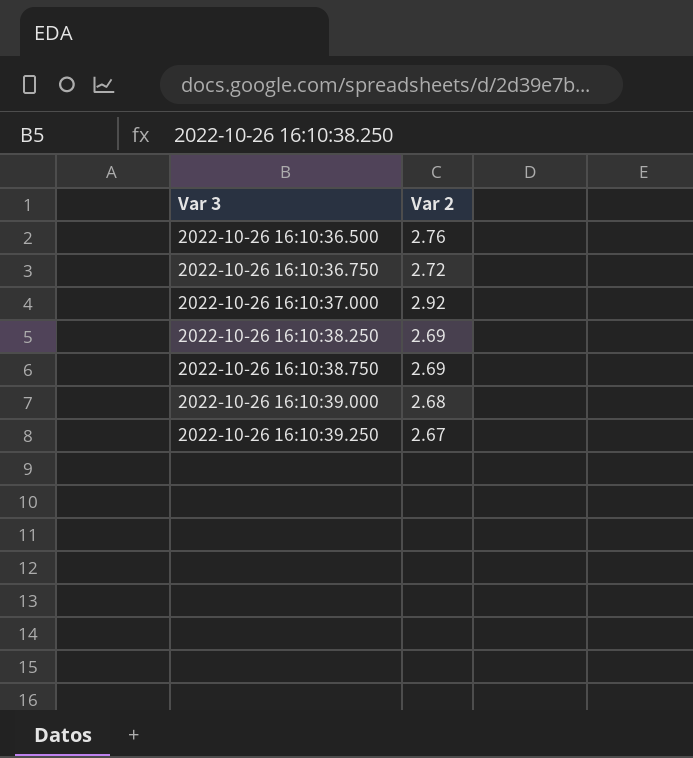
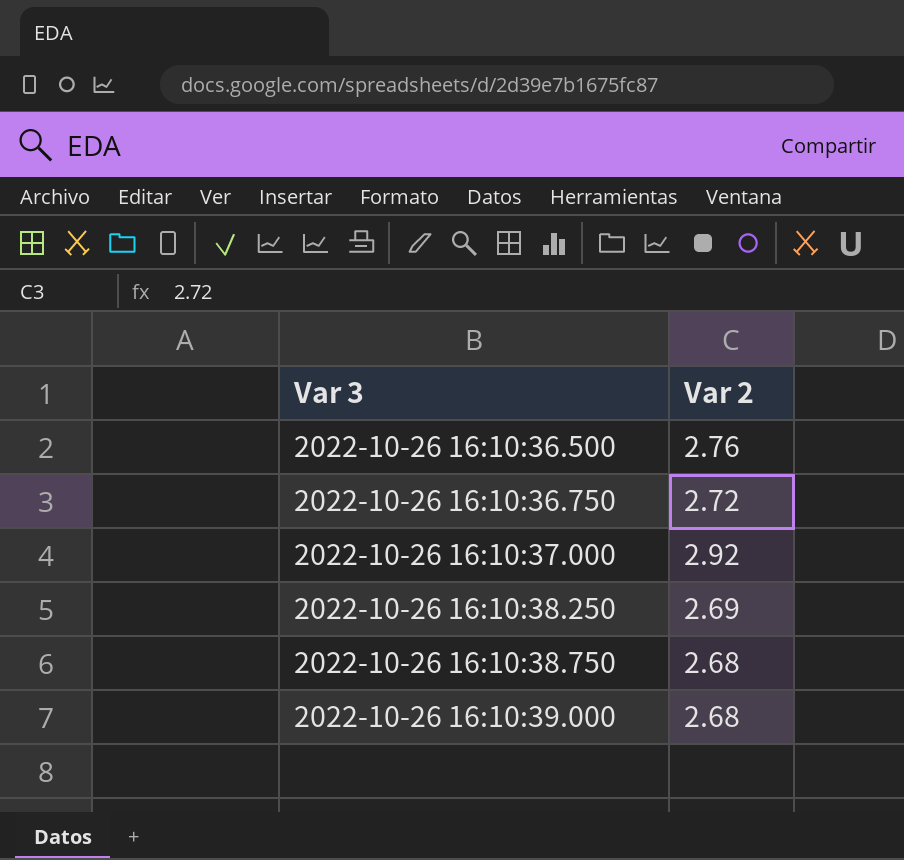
row 2022-10-26 16:10:39.250: 2.67 -> none
2022-10-26 16:10:38.750 | Var 2: 2.69 -> 2.68

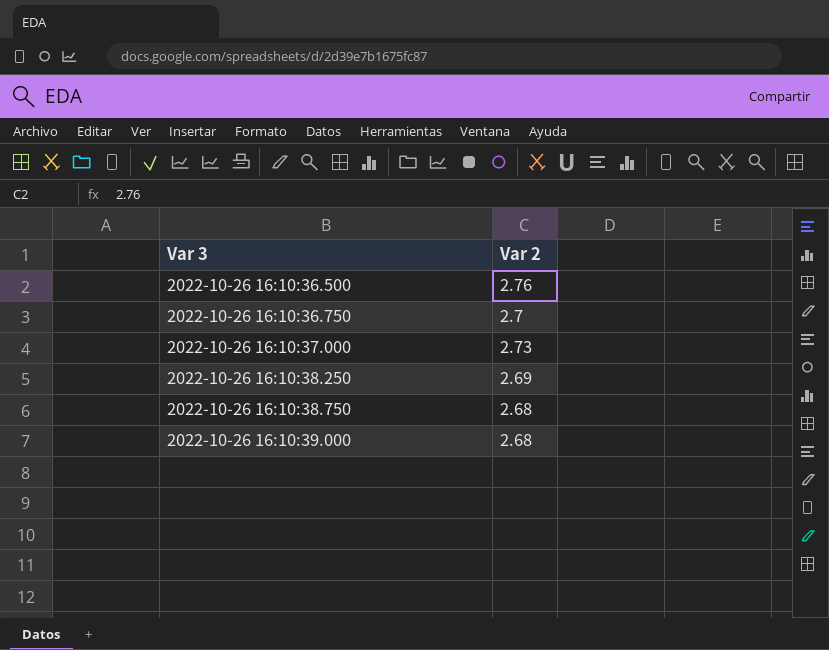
2022-10-26 16:10:36.750 | Var 2: 2.72 -> 2.7
2022-10-26 16:10:37.000 | Var 2: 2.92 -> 2.73

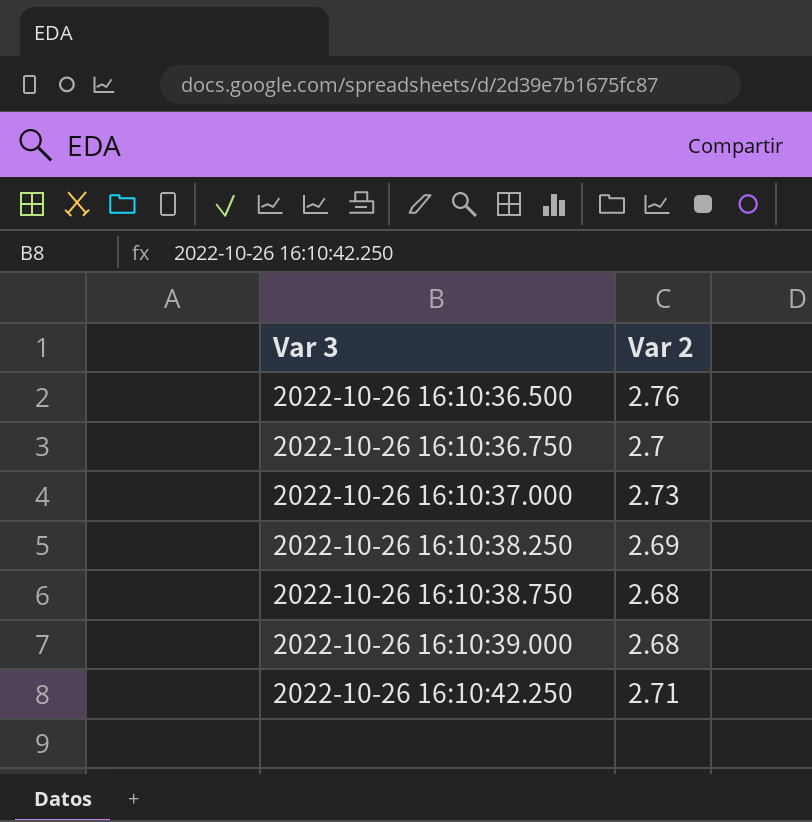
row 2022-10-26 16:10:42.250: none -> 2.71

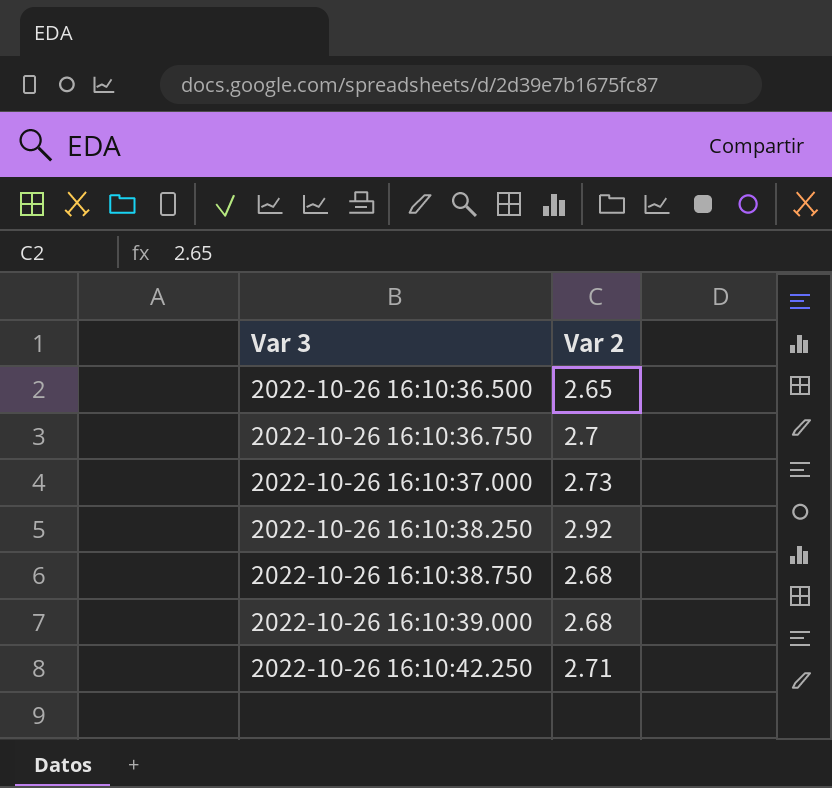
2022-10-26 16:10:36.500 | Var 2: 2.76 -> 2.65
2022-10-26 16:10:38.250 | Var 2: 2.69 -> 2.92

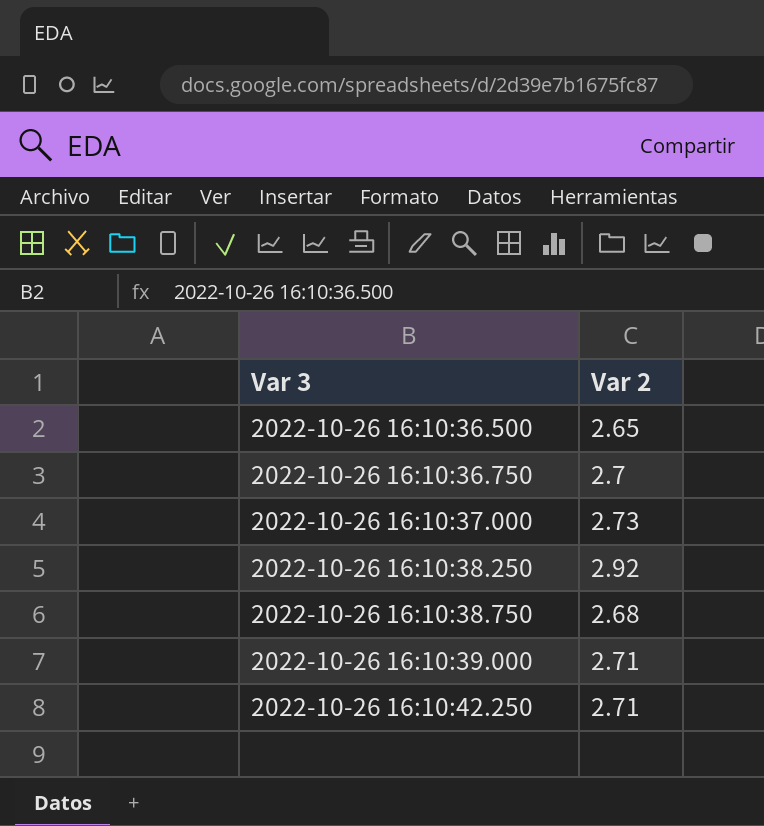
2022-10-26 16:10:39.000 | Var 2: 2.68 -> 2.71

